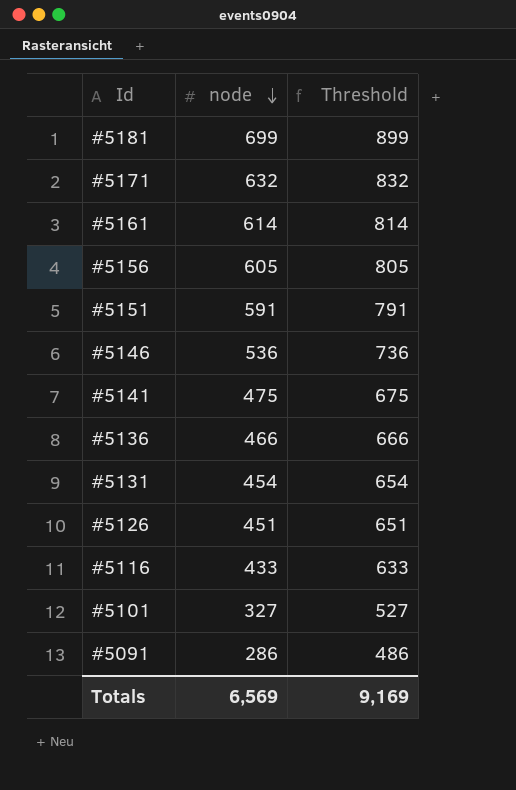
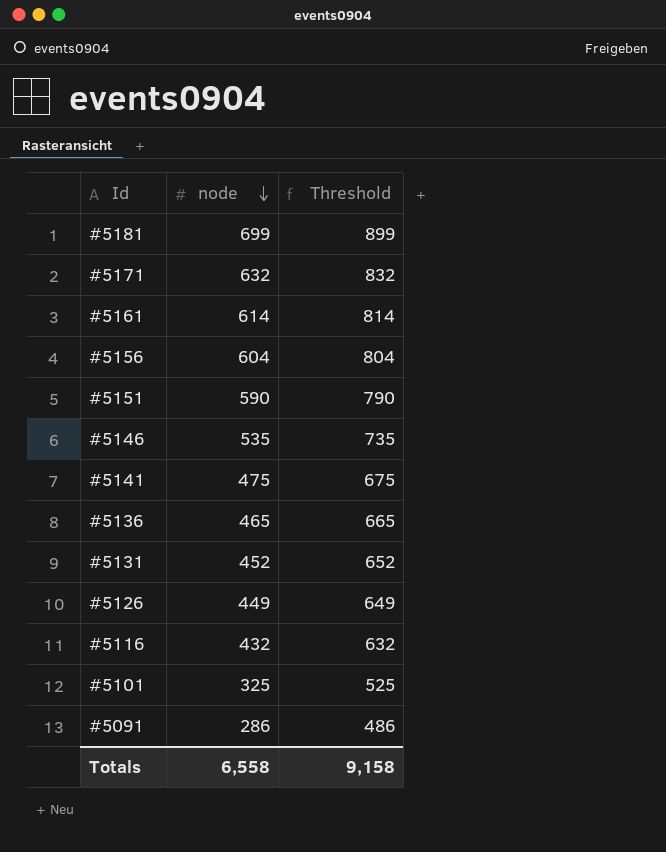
#5156 | node: 605 -> 604
#5156 | Threshold: 805 -> 804
#5151 | node: 591 -> 590
#5151 | Threshold: 791 -> 790
#5146 | node: 536 -> 535
#5146 | Threshold: 736 -> 735
#5136 | node: 466 -> 465
#5136 | Threshold: 666 -> 665
#5131 | node: 454 -> 452
#5131 | Threshold: 654 -> 652
#5126 | node: 451 -> 449
#5126 | Threshold: 651 -> 649
#5116 | node: 433 -> 432
#5116 | Threshold: 633 -> 632
#5101 | node: 327 -> 325
#5101 | Threshold: 527 -> 525
Totals | node: 6,569 -> 6,558
Totals | Threshold: 9,169 -> 9,158

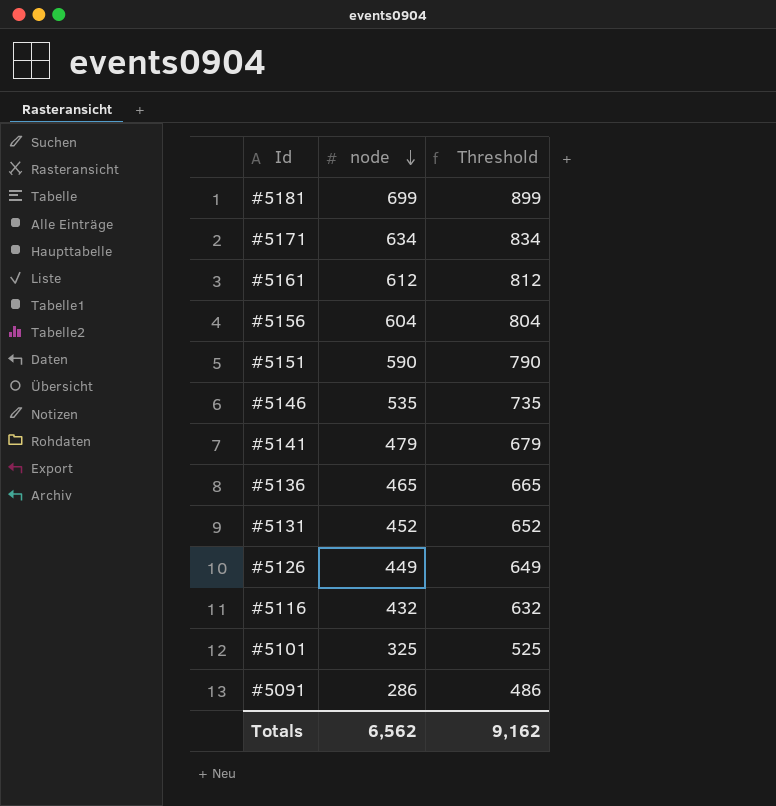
#5171 | node: 632 -> 634
#5171 | Threshold: 832 -> 834
#5161 | node: 614 -> 612
#5161 | Threshold: 814 -> 812
#5141 | node: 475 -> 479
#5141 | Threshold: 675 -> 679
Totals | node: 6,558 -> 6,562
Totals | Threshold: 9,158 -> 9,162

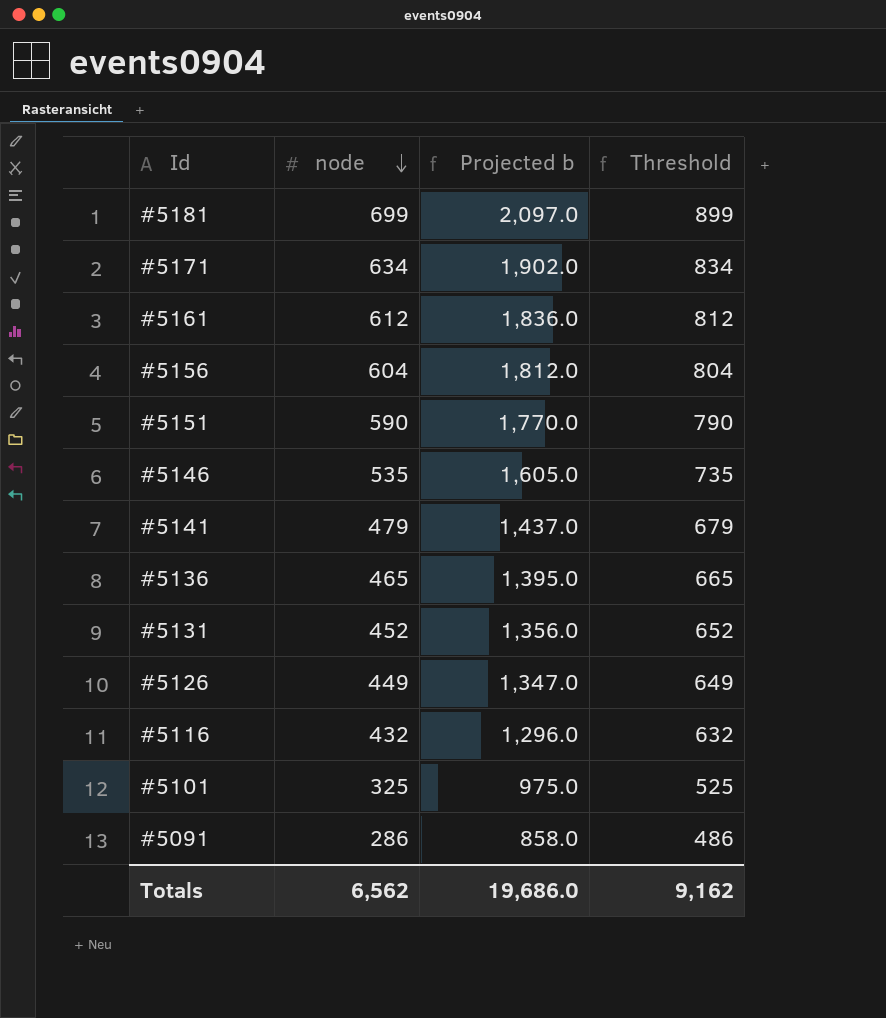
column Projected b | formula: none -> [node] * 3

